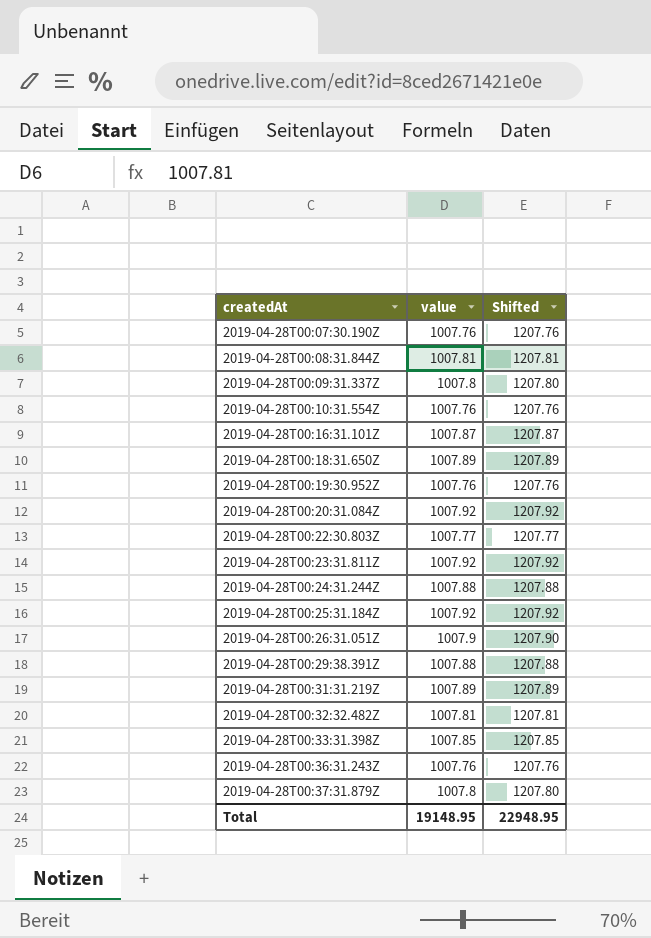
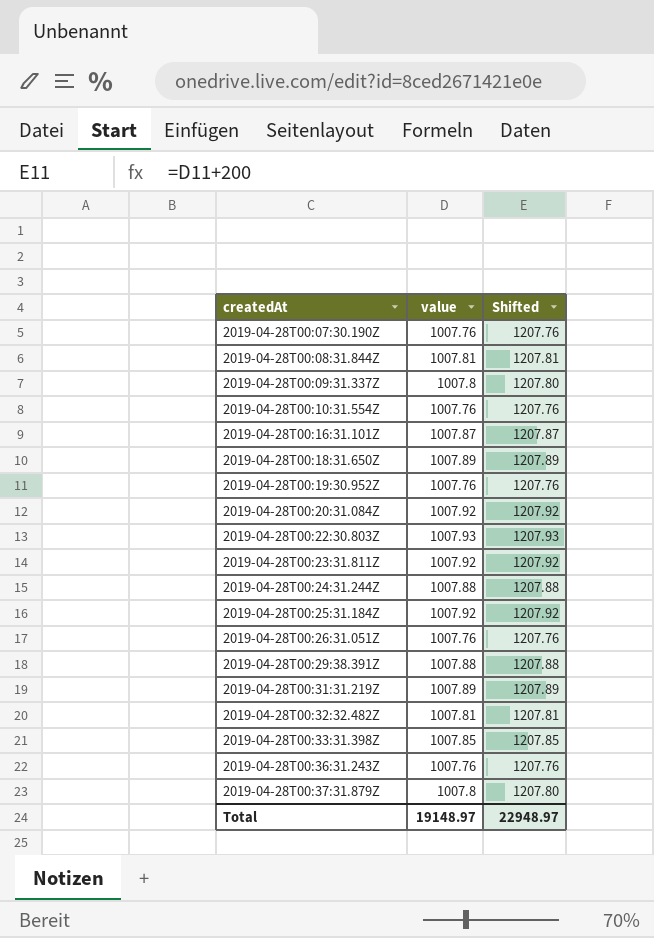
2019-04-28T00:22:30.803Z | value: 1007.77 -> 1007.93
2019-04-28T00:22:30.803Z | Shifted: 1207.77 -> 1207.93
2019-04-28T00:26:31.051Z | value: 1007.9 -> 1007.76
2019-04-28T00:26:31.051Z | Shifted: 1207.90 -> 1207.76
Total | value: 19148.95 -> 19148.97
Total | Shifted: 22948.95 -> 22948.97

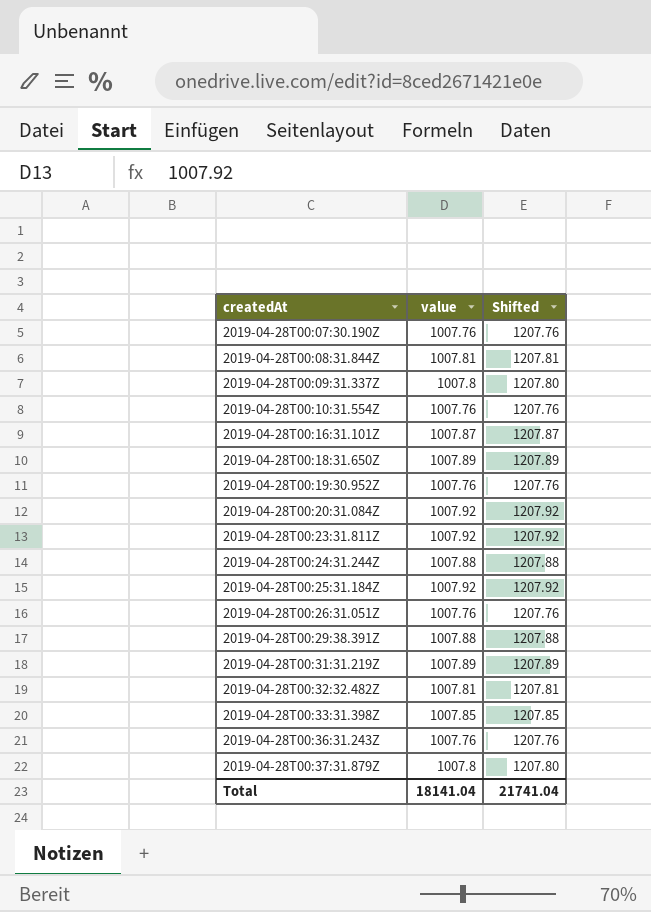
row 2019-04-28T00:22:30.803Z: 1007.93 | 1207.93 -> none
Total | value: 19148.97 -> 18141.04
Total | Shifted: 22948.97 -> 21741.04

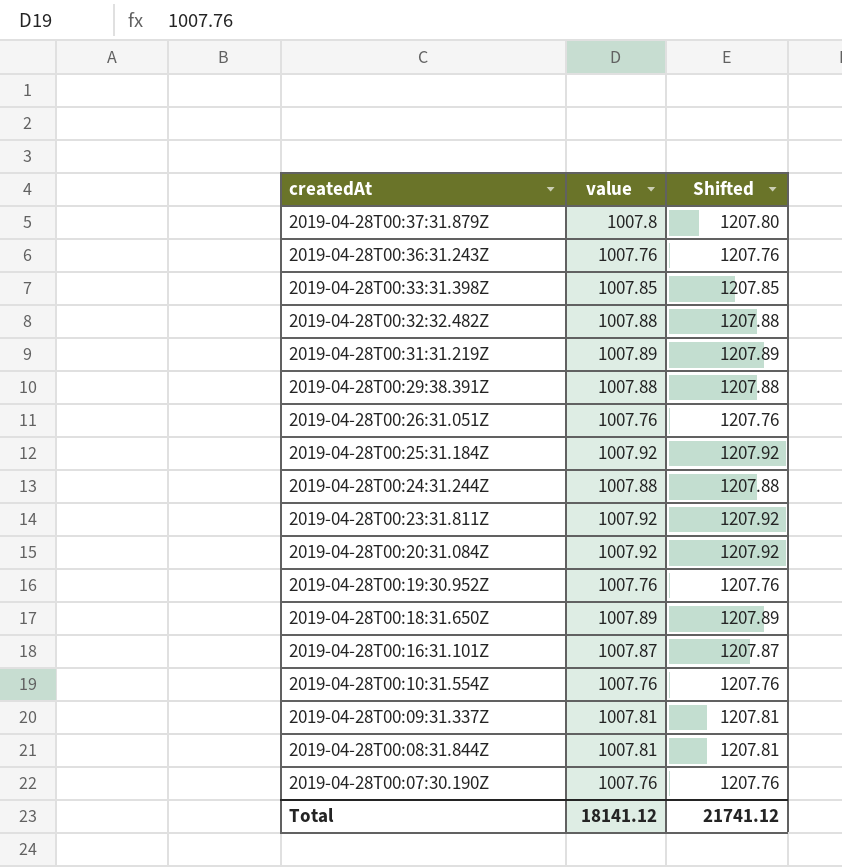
row order: createdAt ascending -> createdAt descending
2019-04-28T00:32:32.482Z | value: 1007.81 -> 1007.88
2019-04-28T00:32:32.482Z | Shifted: 1207.81 -> 1207.88
2019-04-28T00:09:31.337Z | value: 1007.8 -> 1007.81
2019-04-28T00:09:31.337Z | Shifted: 1207.80 -> 1207.81
Total | value: 18141.04 -> 18141.12
Total | Shifted: 21741.04 -> 21741.12

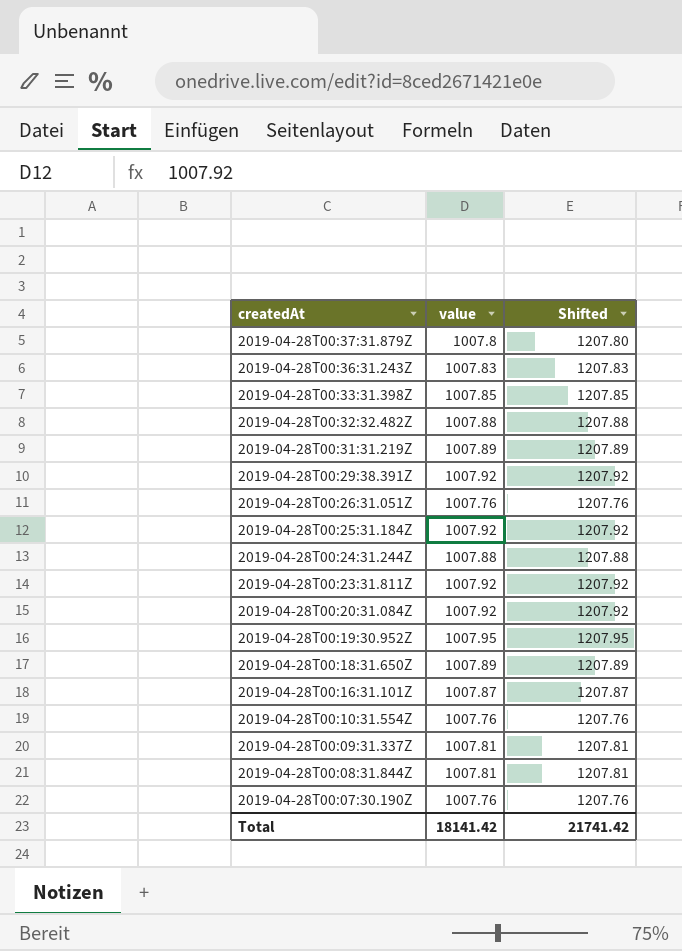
2019-04-28T00:36:31.243Z | value: 1007.76 -> 1007.83
2019-04-28T00:36:31.243Z | Shifted: 1207.76 -> 1207.83
2019-04-28T00:29:38.391Z | value: 1007.88 -> 1007.92
2019-04-28T00:29:38.391Z | Shifted: 1207.88 -> 1207.92
2019-04-28T00:19:30.952Z | value: 1007.76 -> 1007.95
2019-04-28T00:19:30.952Z | Shifted: 1207.76 -> 1207.95
Total | value: 18141.12 -> 18141.42
Total | Shifted: 21741.12 -> 21741.42

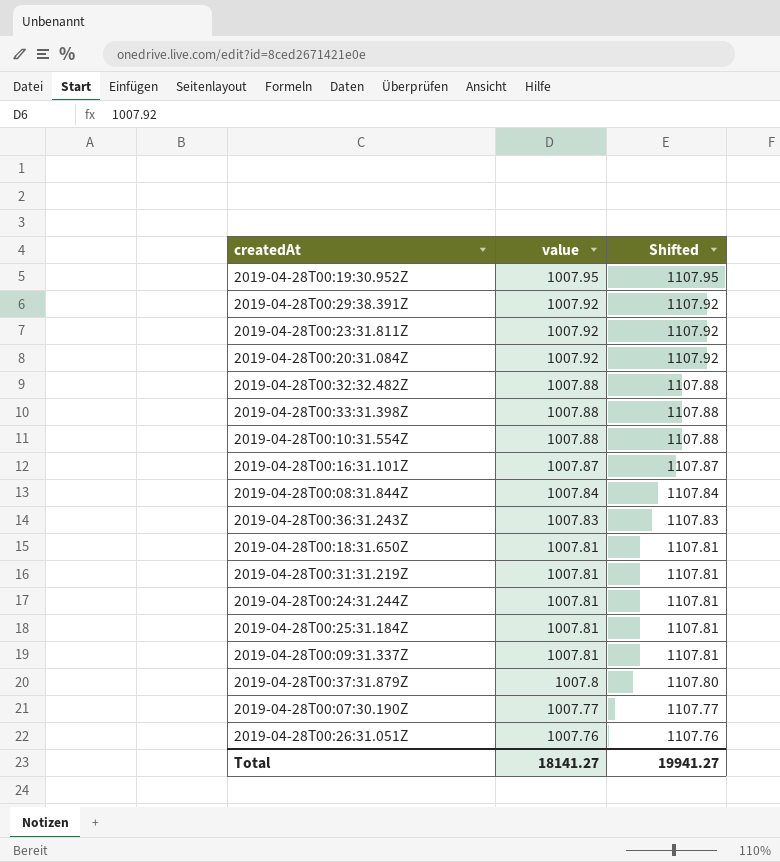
row order: createdAt descending -> value descending
column Shifted | formula: [value] + 200 -> [value] + 100
2019-04-28T00:33:31.398Z | value: 1007.85 -> 1007.88
2019-04-28T00:10:31.554Z | value: 1007.76 -> 1007.88
2019-04-28T00:08:31.844Z | value: 1007.81 -> 1007.84
2019-04-28T00:18:31.650Z | value: 1007.89 -> 1007.81
2019-04-28T00:31:31.219Z | value: 1007.89 -> 1007.81
2019-04-28T00:24:31.244Z | value: 1007.88 -> 1007.81
2019-04-28T00:25:31.184Z | value: 1007.92 -> 1007.81
2019-04-28T00:07:30.190Z | value: 1007.76 -> 1007.77
Total | value: 18141.42 -> 18141.27
Total | Shifted: 21741.42 -> 19941.27

